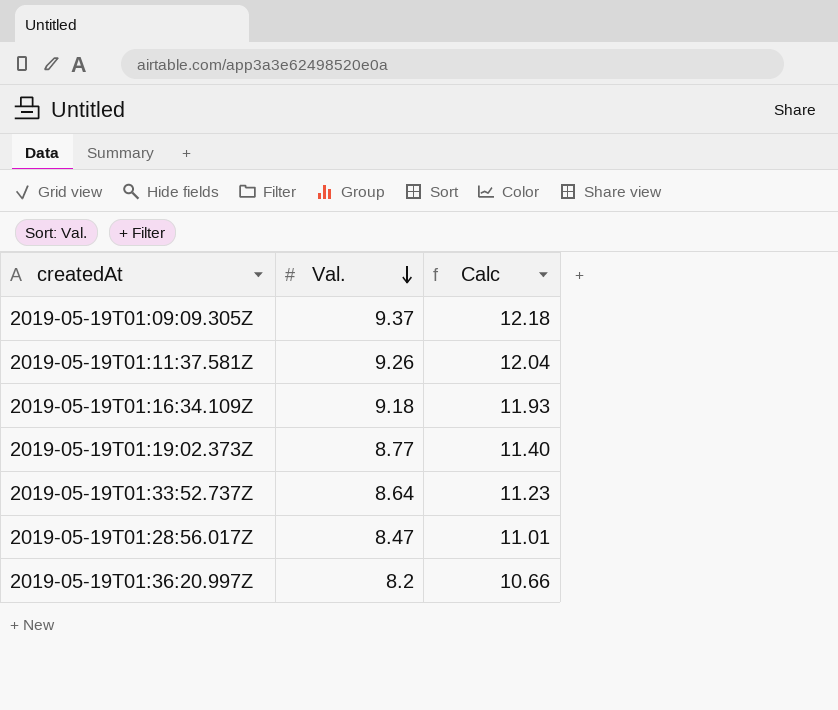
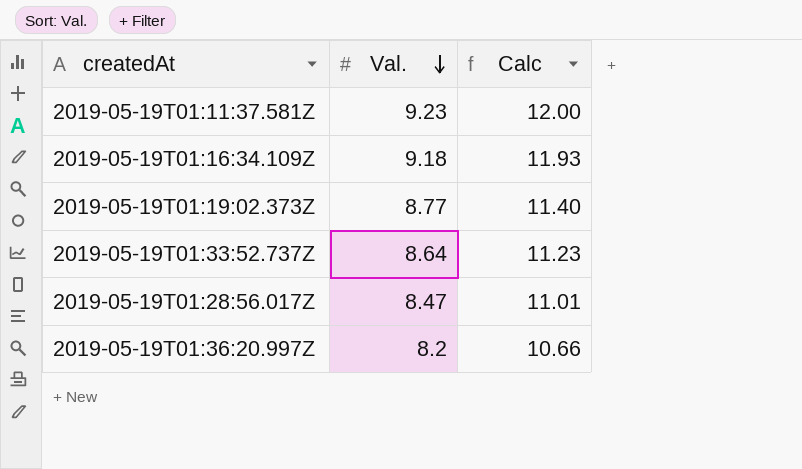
row 2019-05-19T01:09:09.305Z: 9.37 | 12.18 -> none
2019-05-19T01:11:37.581Z | Val.: 9.26 -> 9.23
2019-05-19T01:11:37.581Z | Calc: 12.04 -> 12.00

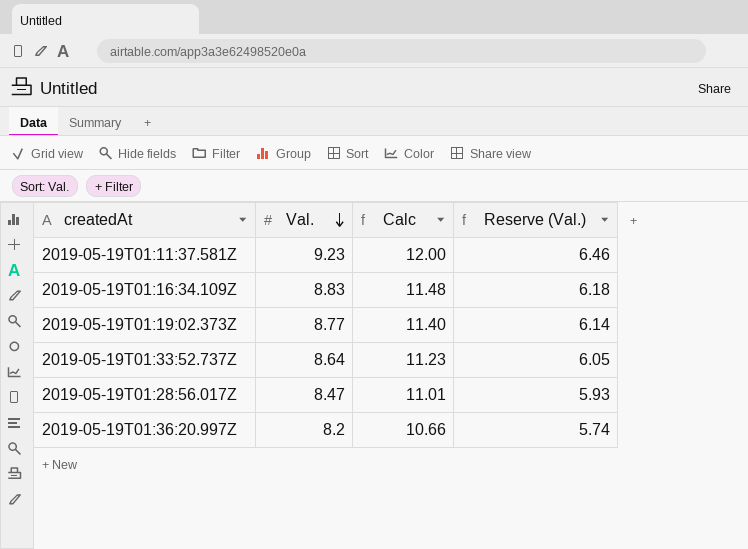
column Reserve (Val.) | formula: none -> [Val.] * 0.7
2019-05-19T01:16:34.109Z | Val.: 9.18 -> 8.83
2019-05-19T01:16:34.109Z | Calc: 11.93 -> 11.48

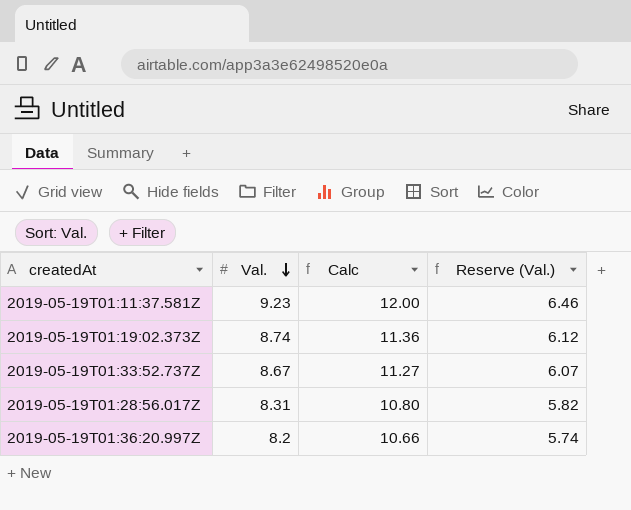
row 2019-05-19T01:16:34.109Z: 8.83 | 11.48 | 6.18 -> none
2019-05-19T01:19:02.373Z | Val.: 8.77 -> 8.74
2019-05-19T01:19:02.373Z | Calc: 11.40 -> 11.36
2019-05-19T01:19:02.373Z | Reserve (Val.): 6.14 -> 6.12
2019-05-19T01:33:52.737Z | Val.: 8.64 -> 8.67
2019-05-19T01:33:52.737Z | Calc: 11.23 -> 11.27
2019-05-19T01:33:52.737Z | Reserve (Val.): 6.05 -> 6.07
2019-05-19T01:28:56.017Z | Val.: 8.47 -> 8.31
2019-05-19T01:28:56.017Z | Calc: 11.01 -> 10.80
2019-05-19T01:28:56.017Z | Reserve (Val.): 5.93 -> 5.82

